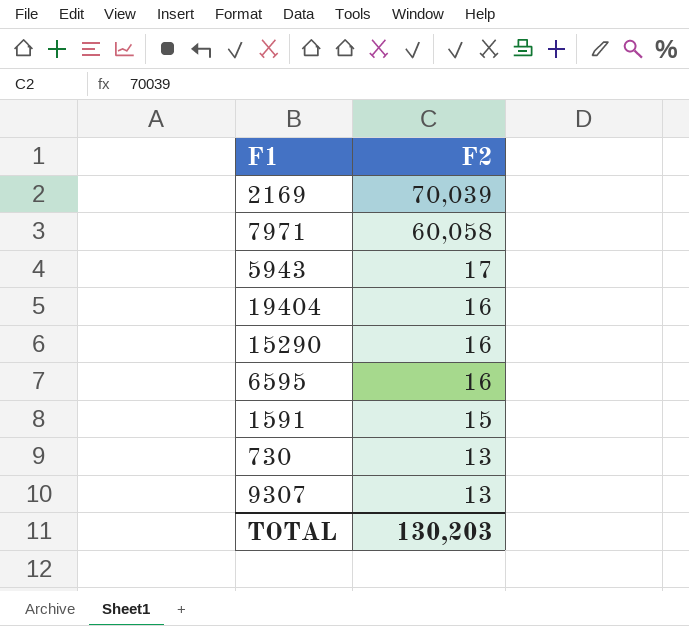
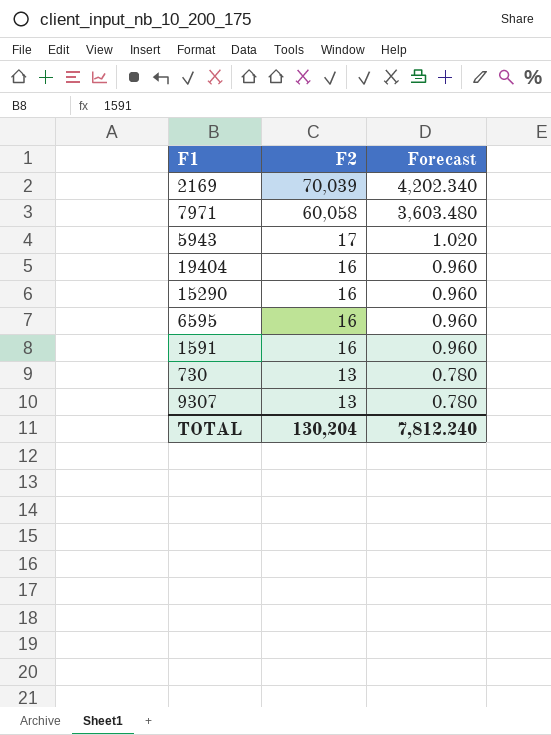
column Forecast | formula: none -> [F2] * 0.06
1591 | F2: 15 -> 16
TOTAL | F2: 130,203 -> 130,204

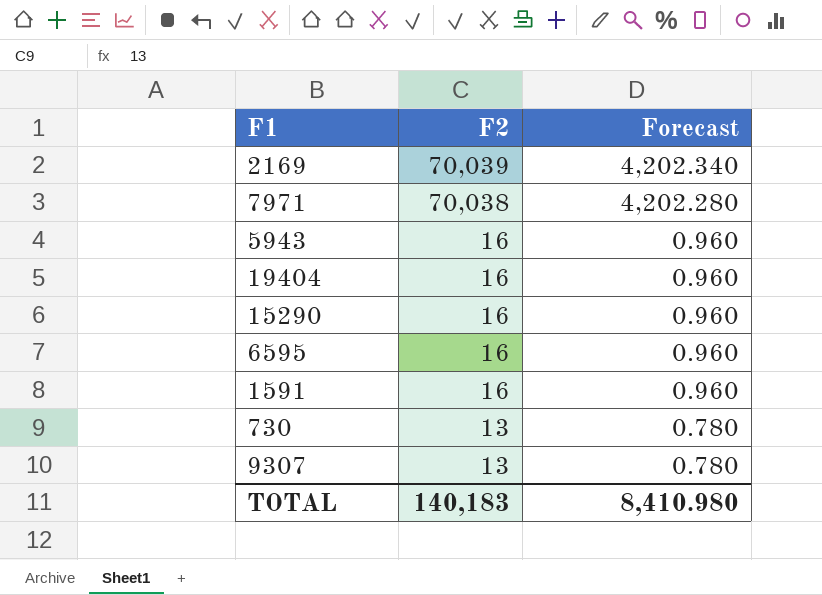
7971 | F2: 60,058 -> 70,038
7971 | Forecast: 3,603.480 -> 4,202.280
5943 | F2: 17 -> 16
5943 | Forecast: 1.020 -> 0.960
TOTAL | F2: 130,204 -> 140,183
TOTAL | Forecast: 7,812.240 -> 8,410.980

